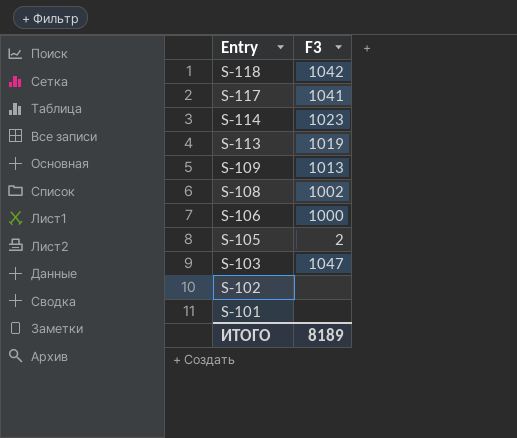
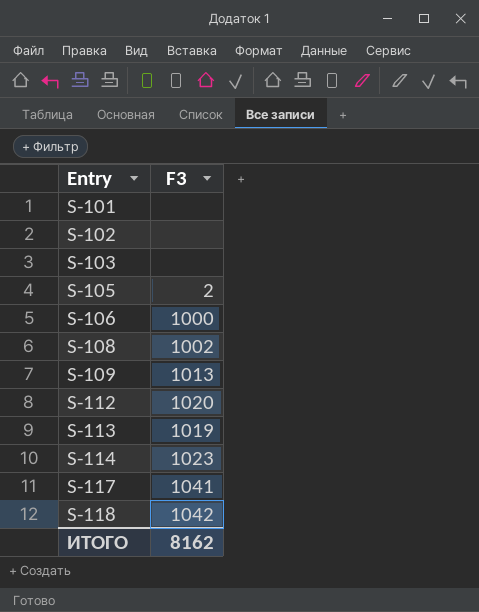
row order: Entry descending -> Entry ascending
S-103 | F3: 1047 -> none
row S-112: none -> 1020
ИТОГО | F3: 8189 -> 8162

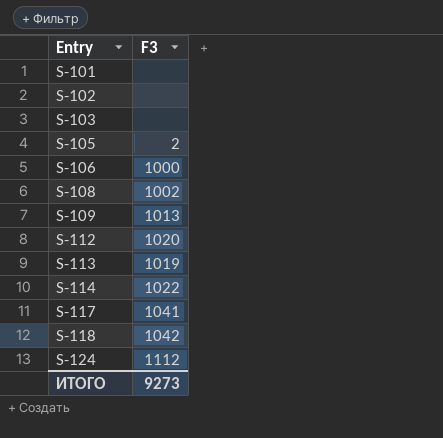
S-114 | F3: 1023 -> 1022
row S-124: none -> 1112
ИТОГО | F3: 8162 -> 9273

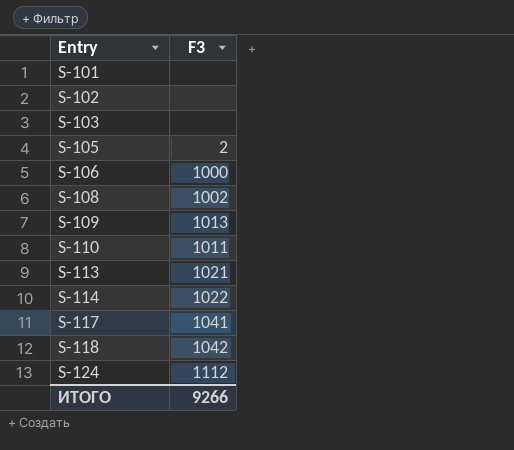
row S-112: 1020 -> none
row S-110: none -> 1011
S-113 | F3: 1019 -> 1021
ИТОГО | F3: 9273 -> 9266

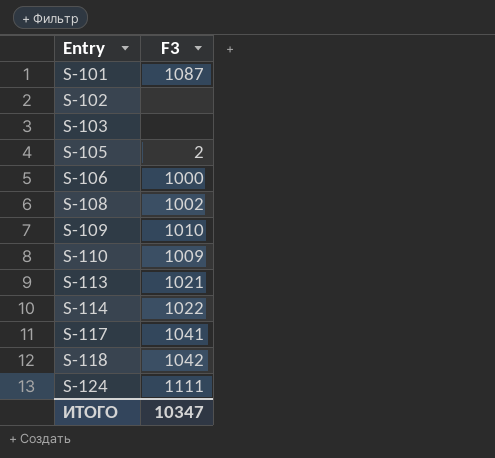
S-101 | F3: none -> 1087
S-109 | F3: 1013 -> 1010
S-110 | F3: 1011 -> 1009
S-124 | F3: 1112 -> 1111
ИТОГО | F3: 9266 -> 10347

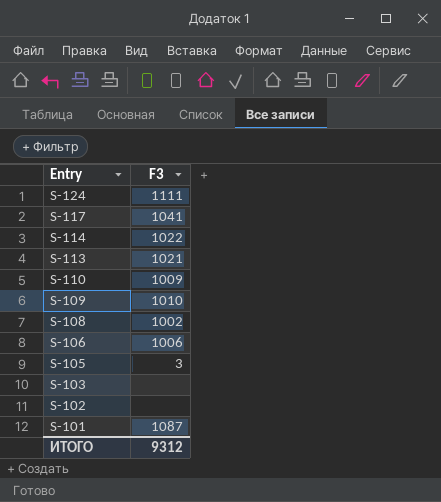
row order: Entry ascending -> Entry descending
row S-118: 1042 -> none
S-106 | F3: 1000 -> 1006
S-105 | F3: 2 -> 3
ИТОГО | F3: 10347 -> 9312

